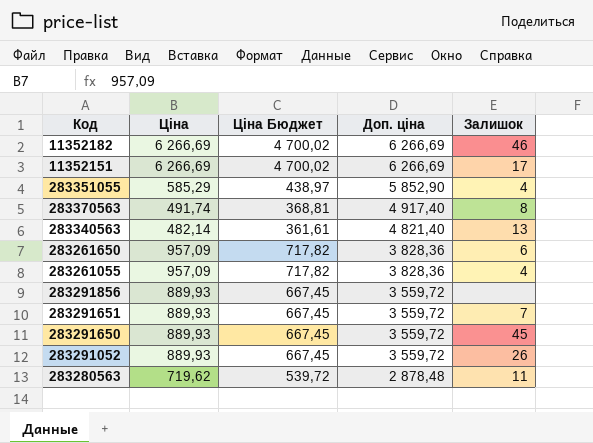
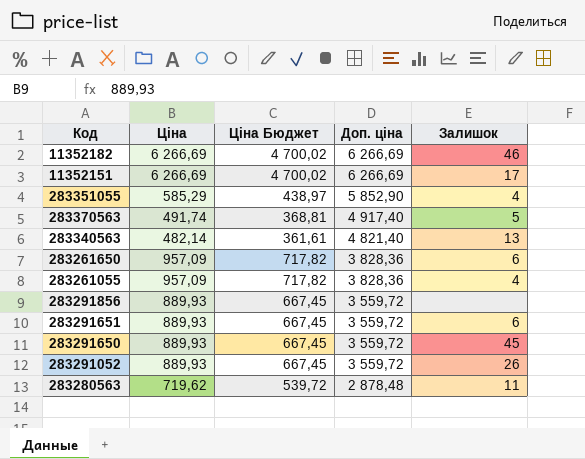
283370563 | Залишок: 8 -> 5
283291651 | Залишок: 7 -> 6

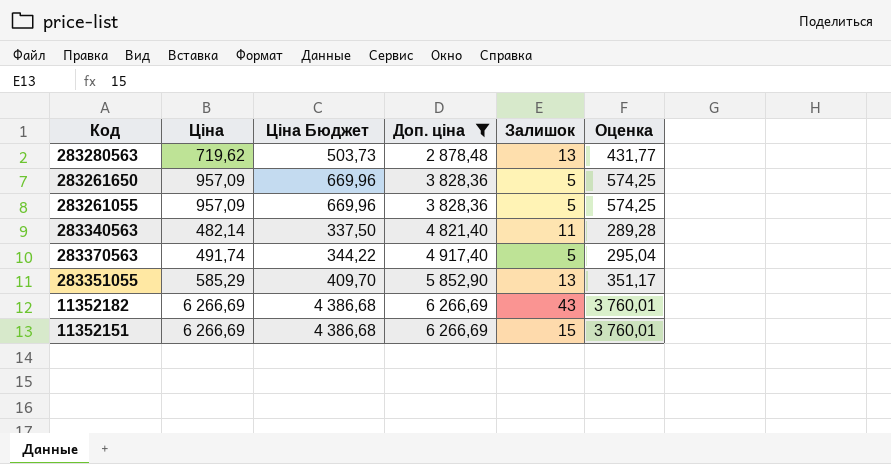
filter: none -> Доп. ціна != 3 559,72
row order: Доп. ціна descending -> Доп. ціна ascending
column Ціна Бюджет | formula: [Ціна] * 0,75 -> [Ціна] * 0,7
column Оценка | formula: none -> [Ціна] * 0,6
283280563 | Залишок: 11 -> 13
283261650 | Залишок: 6 -> 5
283261055 | Залишок: 4 -> 5
283340563 | Залишок: 13 -> 11
283351055 | Залишок: 4 -> 13
11352182 | Залишок: 46 -> 43
11352151 | Залишок: 17 -> 15

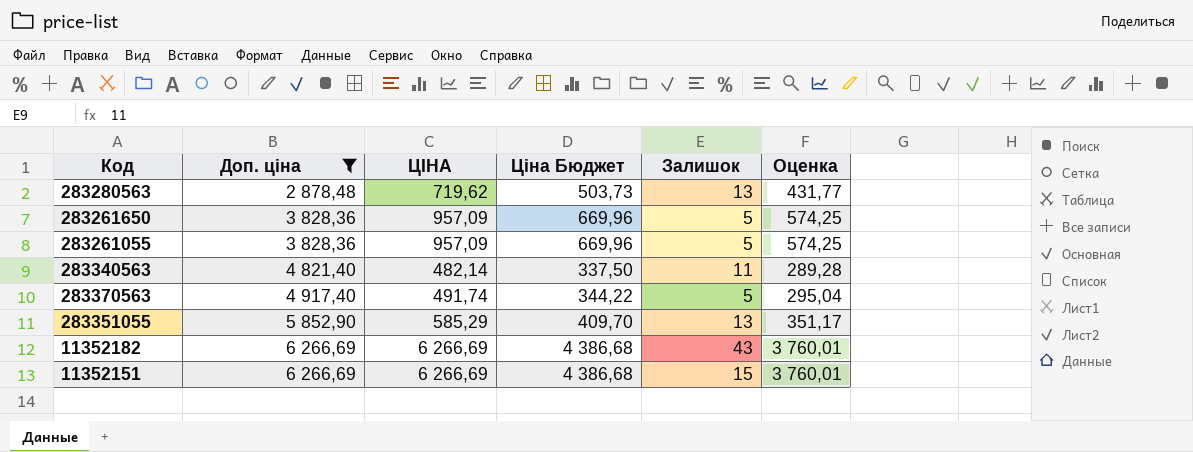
column Доп. ціна | position: 4 -> 2
column name: Ціна -> ЦІНА

